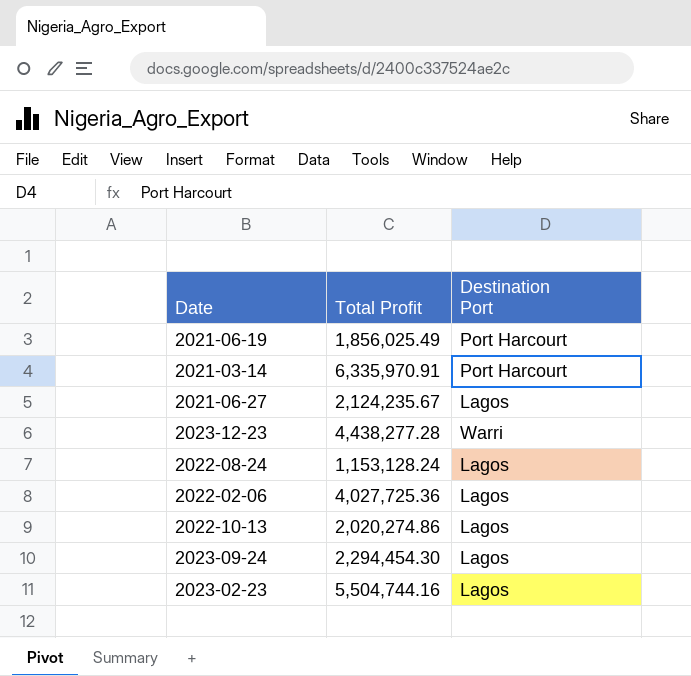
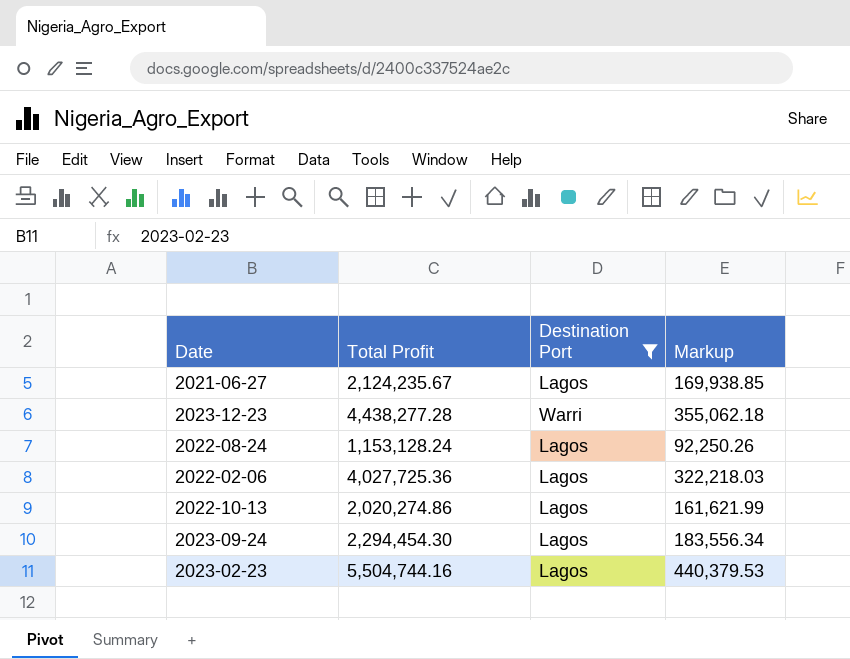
filter: none -> Destination Port != Port Harcourt
column Markup | formula: none -> [Total Profit] * 0.08

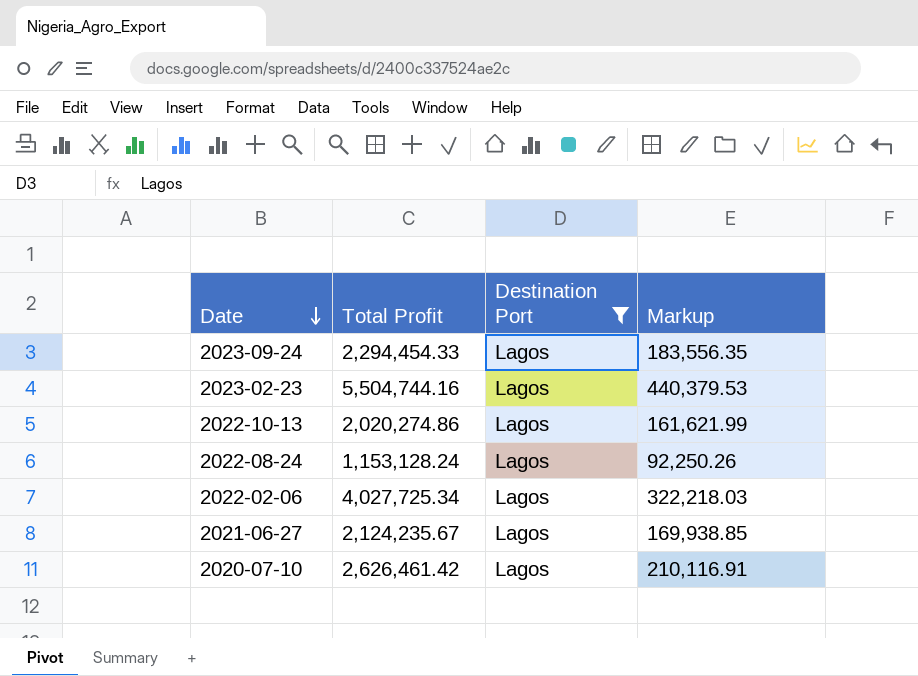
row order: none -> Date descending
row 2023-12-23: 4,438,277.28 | Warri | 355,062.18 -> none
2023-09-24 | Total Profit: 2,294,454.30 -> 2,294,454.33
2023-09-24 | Markup: 183,556.34 -> 183,556.35
2022-02-06 | Total Profit: 4,027,725.36 -> 4,027,725.34
row 2020-07-10: none -> 2,626,461.42 | Lagos | 210,116.91

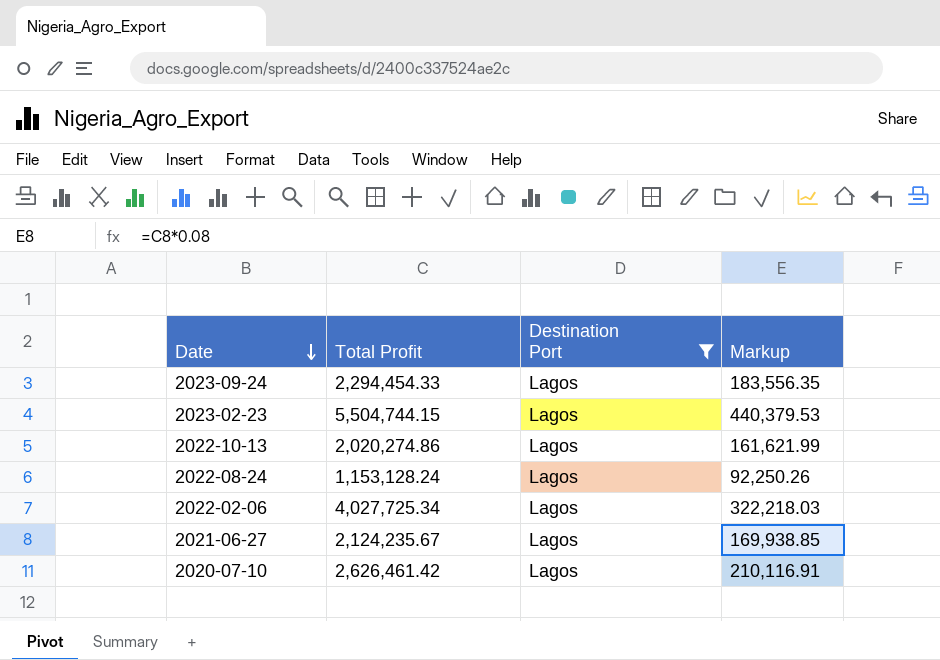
2023-02-23 | Total Profit: 5,504,744.16 -> 5,504,744.15

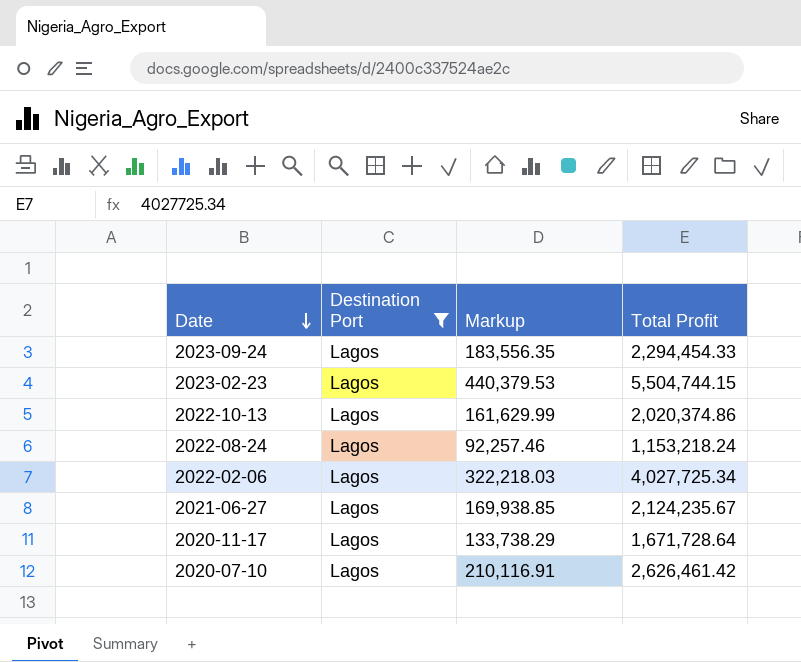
column Total Profit | position: 2 -> 4
2022-10-13 | Markup: 161,621.99 -> 161,629.99
2022-10-13 | Total Profit: 2,020,274.86 -> 2,020,374.86
2022-08-24 | Markup: 92,250.26 -> 92,257.46
2022-08-24 | Total Profit: 1,153,128.24 -> 1,153,218.24
row 2020-11-17: none -> Lagos | 133,738.29 | 1,671,728.64

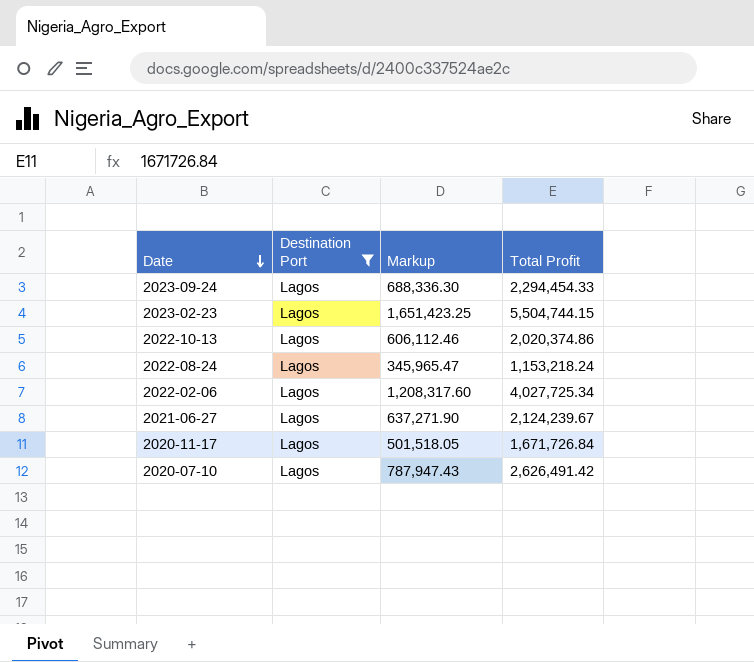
column Markup | formula: [Total Profit] * 0.08 -> [Total Profit] * 0.3
2021-06-27 | Total Profit: 2,124,235.67 -> 2,124,239.67
2020-11-17 | Total Profit: 1,671,728.64 -> 1,671,726.84
2020-07-10 | Total Profit: 2,626,461.42 -> 2,626,491.42

